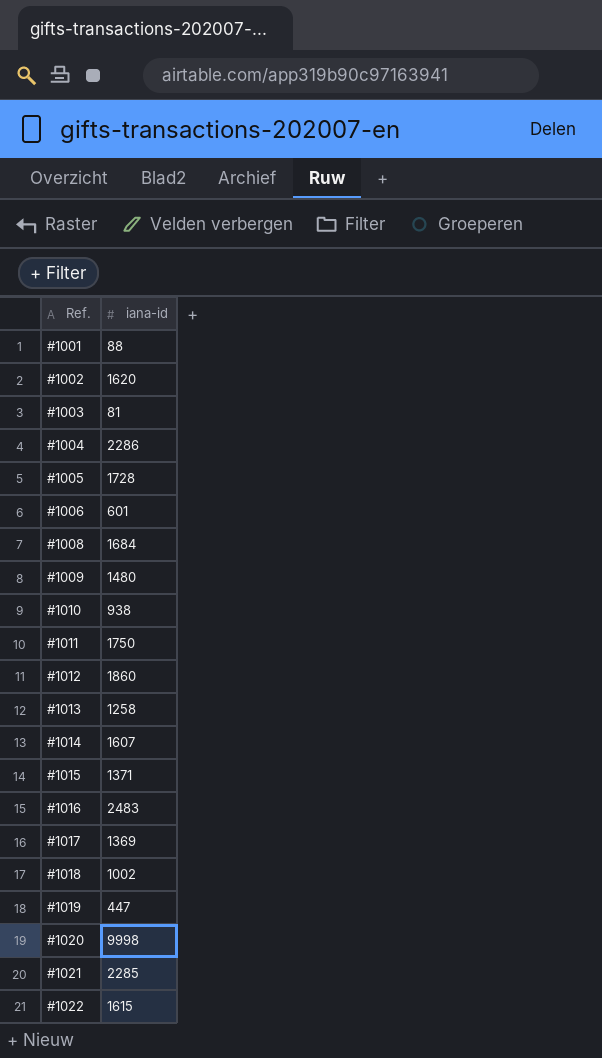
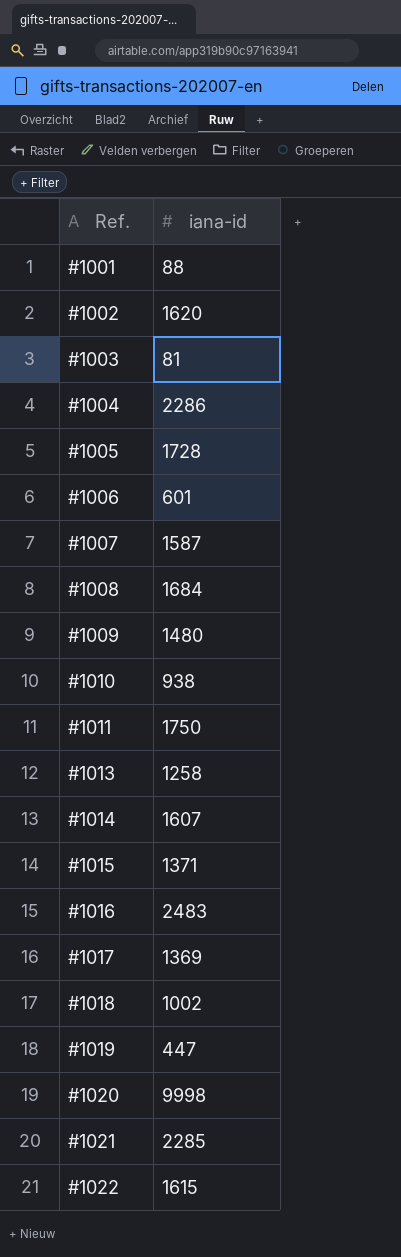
row #1012: 1860 -> none
row #1007: none -> 1587

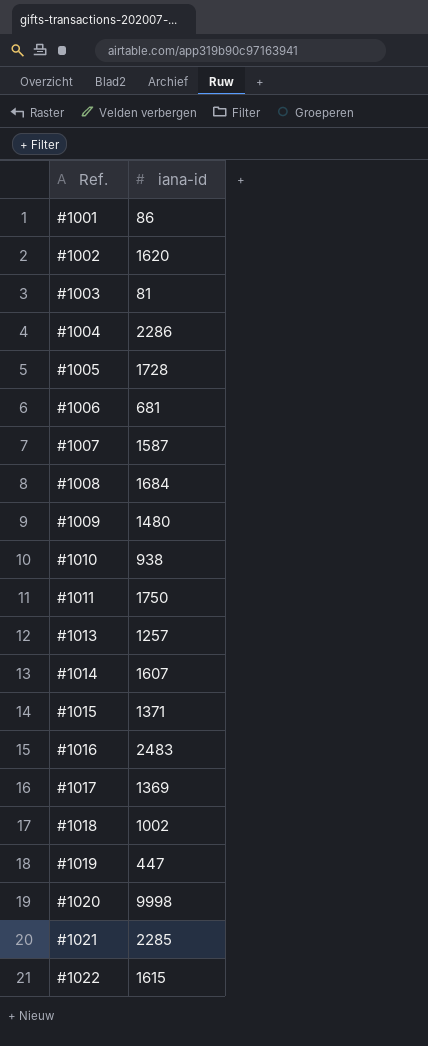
#1001 | iana-id: 88 -> 86
#1006 | iana-id: 601 -> 681
#1013 | iana-id: 1258 -> 1257

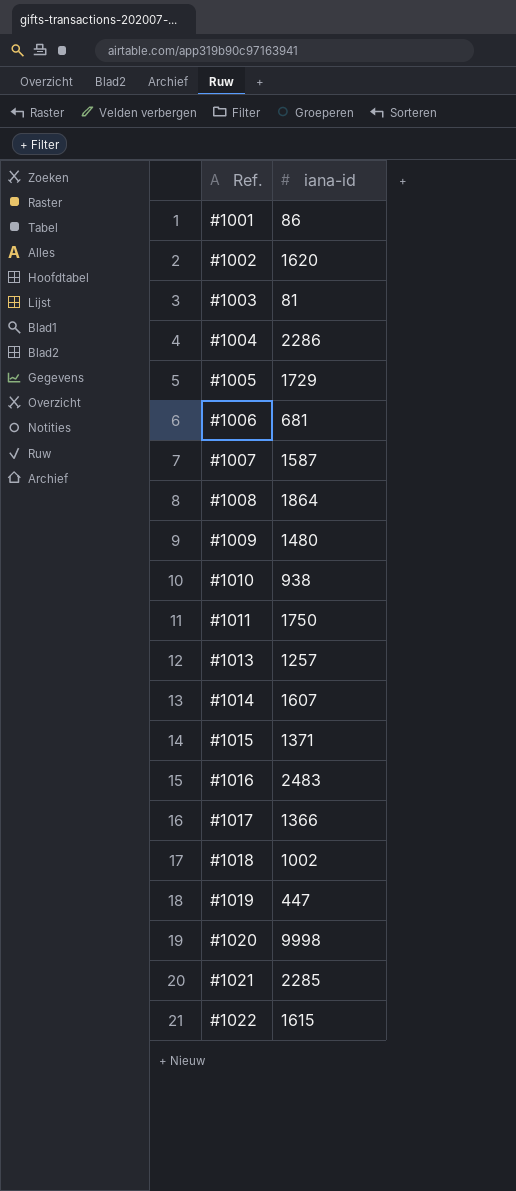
#1005 | iana-id: 1728 -> 1729
#1008 | iana-id: 1684 -> 1864
#1017 | iana-id: 1369 -> 1366

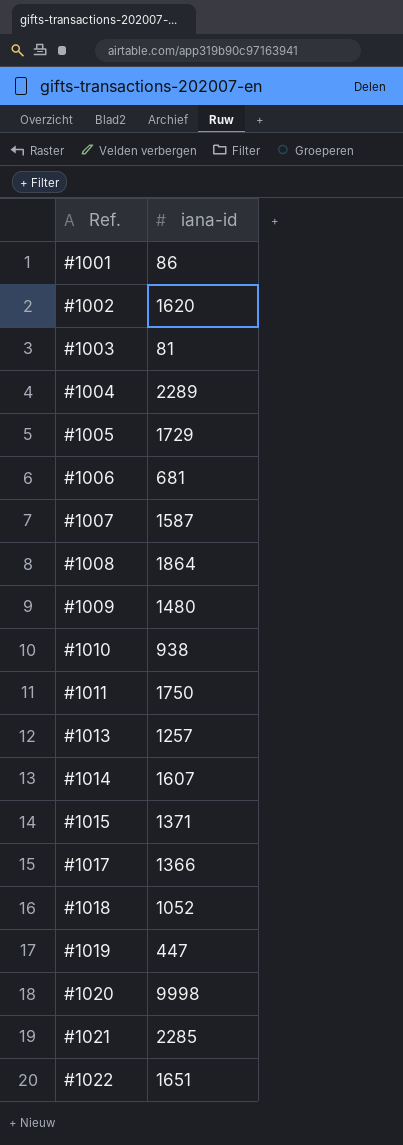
row #1016: 2483 -> none
#1004 | iana-id: 2286 -> 2289
#1018 | iana-id: 1002 -> 1052
#1022 | iana-id: 1615 -> 1651

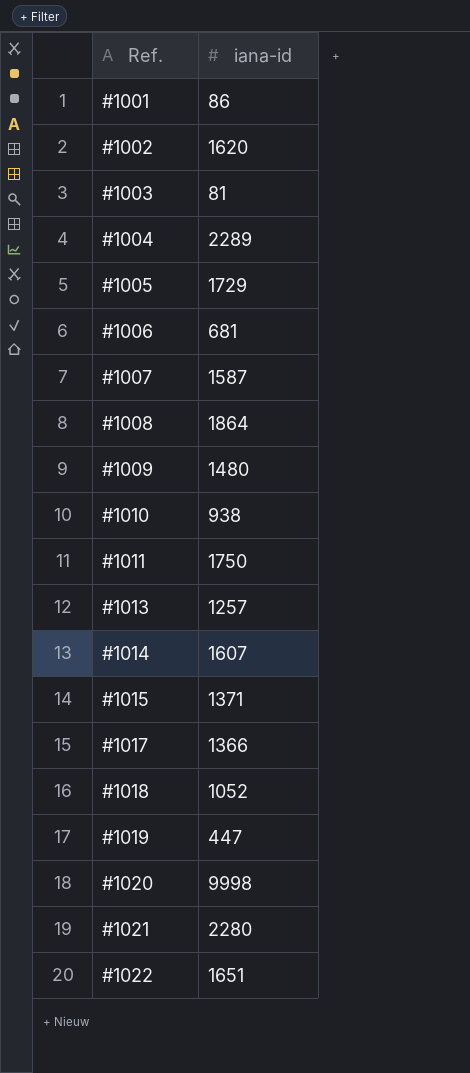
#1021 | iana-id: 2285 -> 2280

